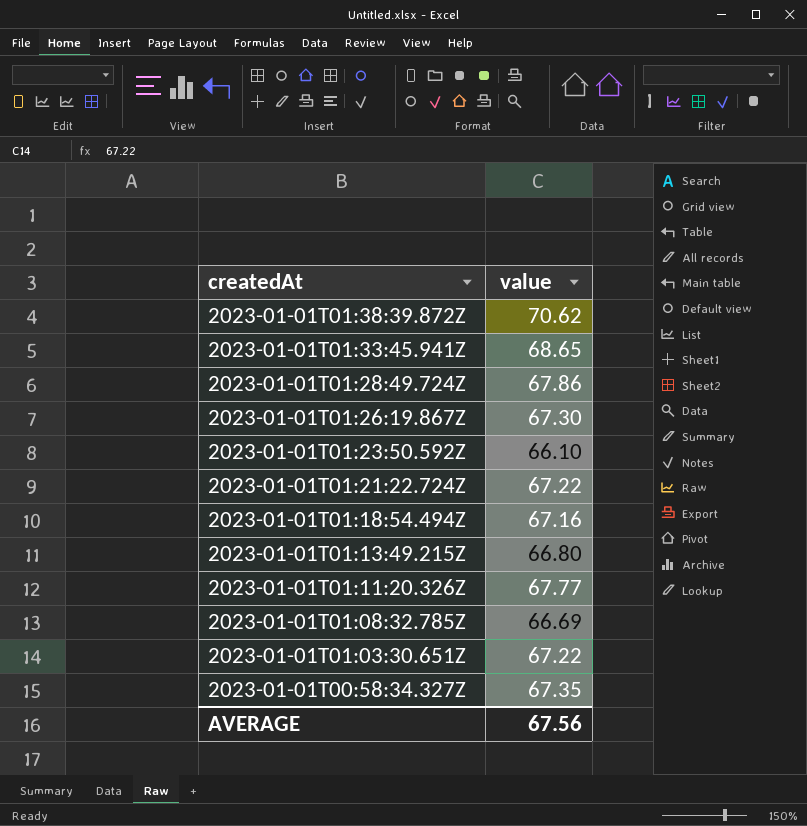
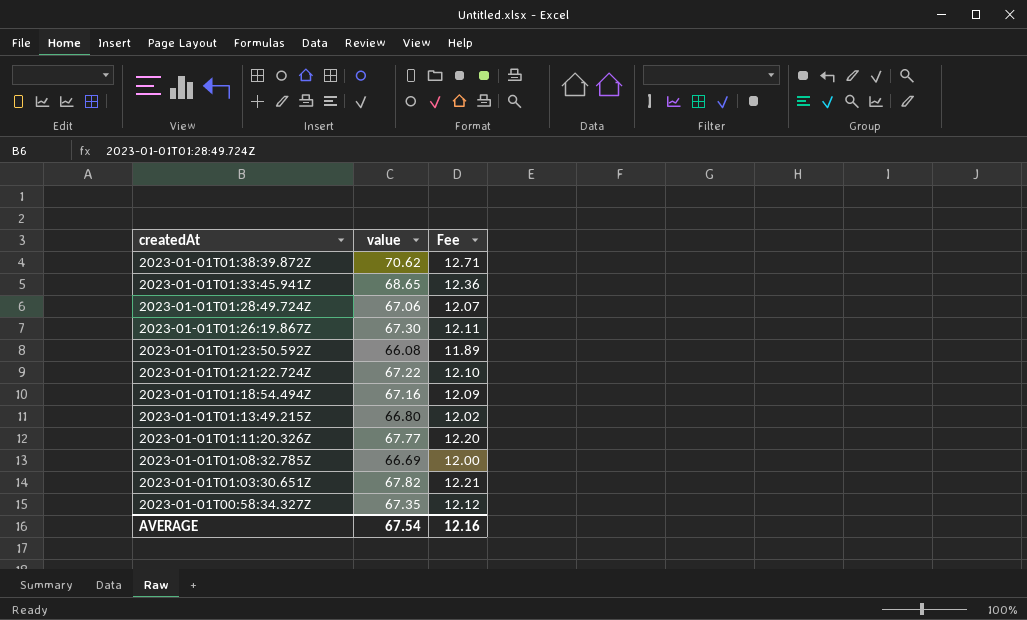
column Fee | formula: none -> [value] * 0.18
2023-01-01T01:28:49.724Z | value: 67.86 -> 67.06
2023-01-01T01:23:50.592Z | value: 66.10 -> 66.08
2023-01-01T01:03:30.651Z | value: 67.22 -> 67.82
AVERAGE | value: 67.56 -> 67.54

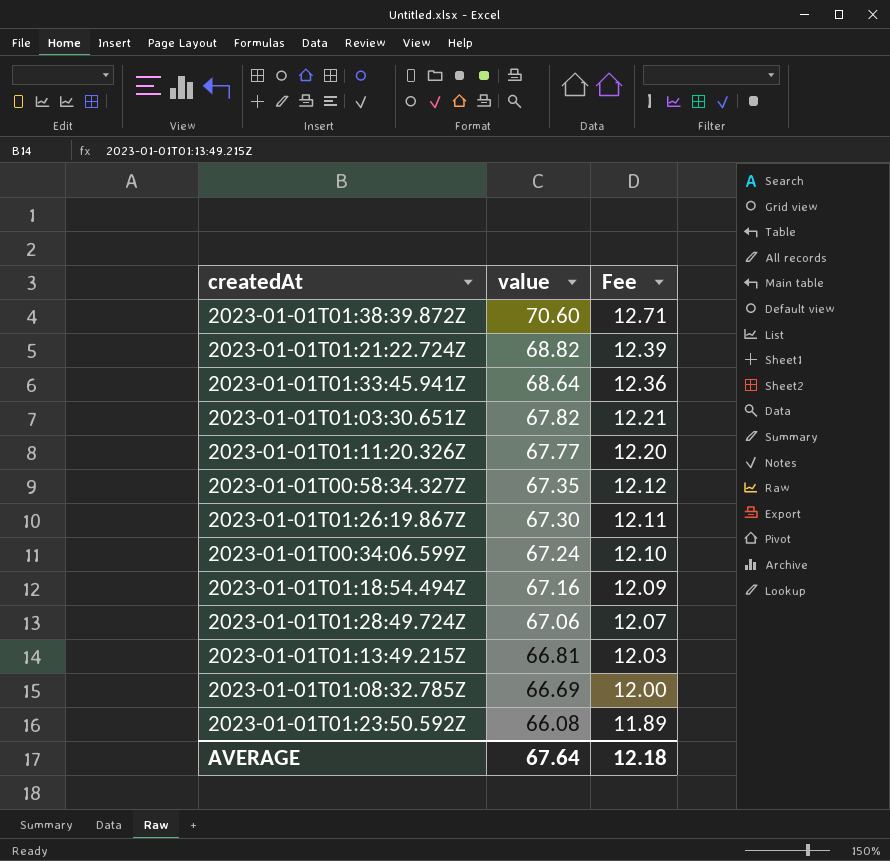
row order: createdAt descending -> value descending
2023-01-01T01:38:39.872Z | value: 70.62 -> 70.60
2023-01-01T01:21:22.724Z | value: 67.22 -> 68.82
2023-01-01T01:21:22.724Z | Fee: 12.10 -> 12.39
2023-01-01T01:33:45.941Z | value: 68.65 -> 68.64
row 2023-01-01T00:34:06.599Z: none -> 67.24 | 12.10
2023-01-01T01:13:49.215Z | value: 66.80 -> 66.81
2023-01-01T01:13:49.215Z | Fee: 12.02 -> 12.03
AVERAGE | value: 67.54 -> 67.64
AVERAGE | Fee: 12.16 -> 12.18

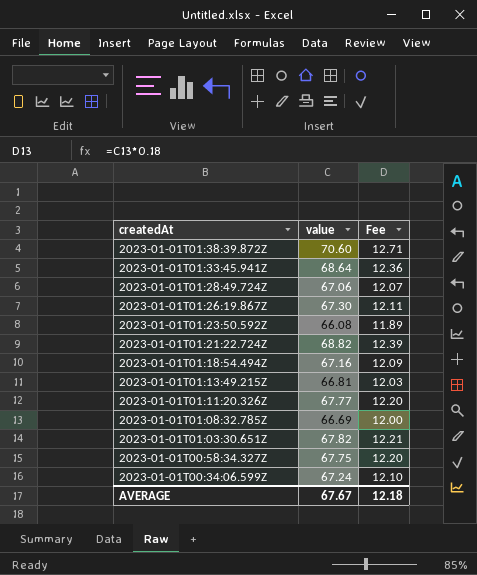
row order: value descending -> createdAt descending
2023-01-01T00:58:34.327Z | value: 67.35 -> 67.75
2023-01-01T00:58:34.327Z | Fee: 12.12 -> 12.20
AVERAGE | value: 67.64 -> 67.67

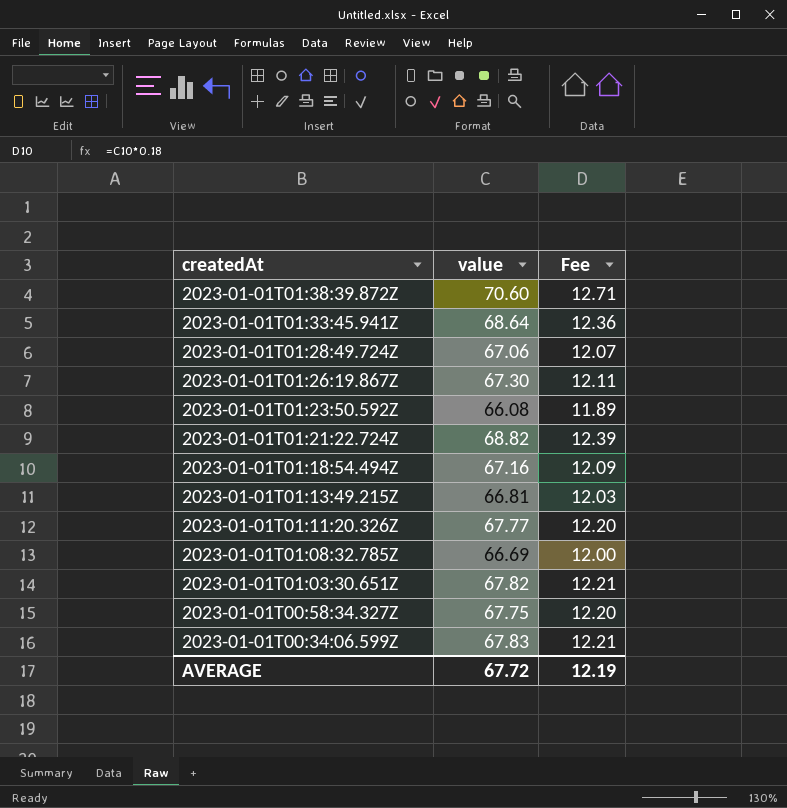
2023-01-01T00:34:06.599Z | value: 67.24 -> 67.83
2023-01-01T00:34:06.599Z | Fee: 12.10 -> 12.21
AVERAGE | value: 67.67 -> 67.72
AVERAGE | Fee: 12.18 -> 12.19

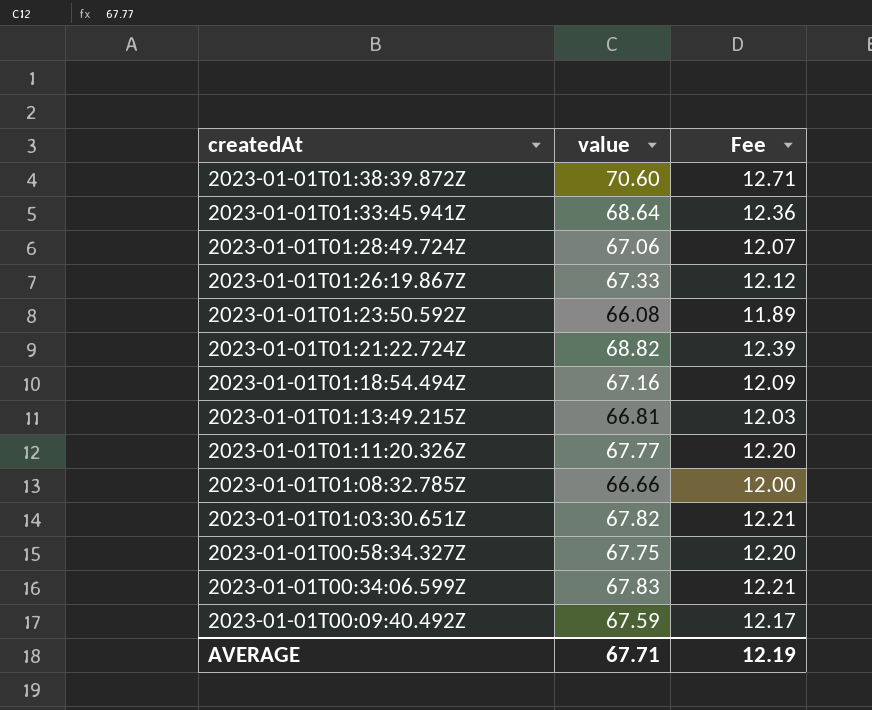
2023-01-01T01:26:19.867Z | value: 67.30 -> 67.33
2023-01-01T01:26:19.867Z | Fee: 12.11 -> 12.12
2023-01-01T01:08:32.785Z | value: 66.69 -> 66.66
row 2023-01-01T00:09:40.492Z: none -> 67.59 | 12.17
AVERAGE | value: 67.72 -> 67.71

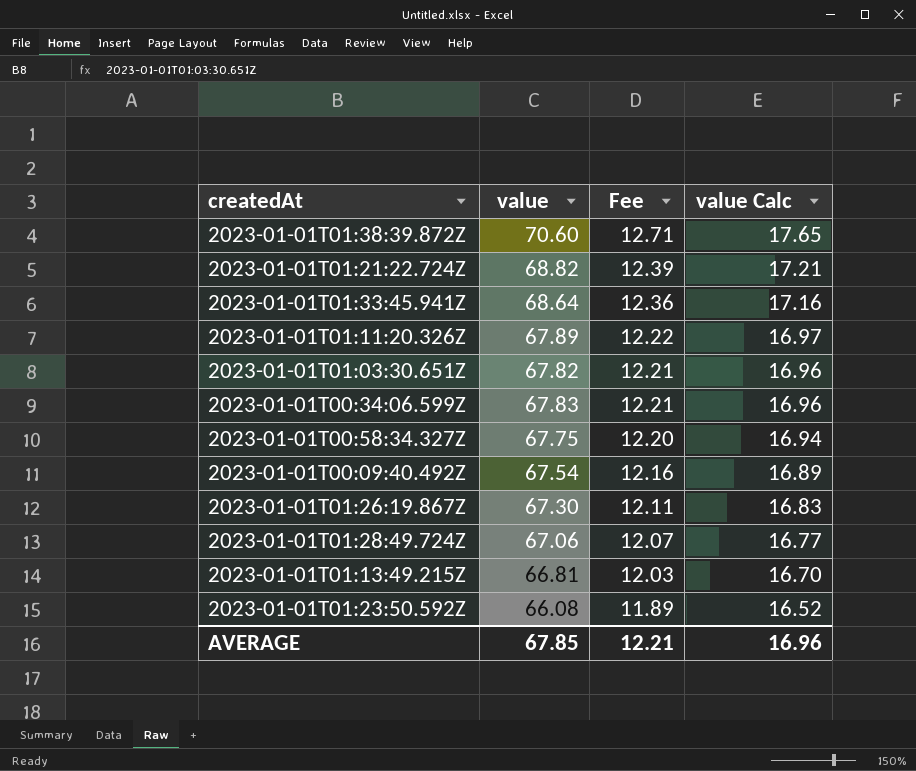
row order: createdAt descending -> Fee descending
column value Calc | formula: none -> [value] * 0.25
row 2023-01-01T01:18:54.494Z: 67.16 | 12.09 -> none
row 2023-01-01T01:08:32.785Z: 66.66 | 12.00 -> none
2023-01-01T01:11:20.326Z | value: 67.77 -> 67.89
2023-01-01T01:11:20.326Z | Fee: 12.20 -> 12.22
2023-01-01T00:09:40.492Z | value: 67.59 -> 67.54
2023-01-01T00:09:40.492Z | Fee: 12.17 -> 12.16
2023-01-01T01:26:19.867Z | value: 67.33 -> 67.30
2023-01-01T01:26:19.867Z | Fee: 12.12 -> 12.11
AVERAGE | value: 67.71 -> 67.85
AVERAGE | Fee: 12.19 -> 12.21

